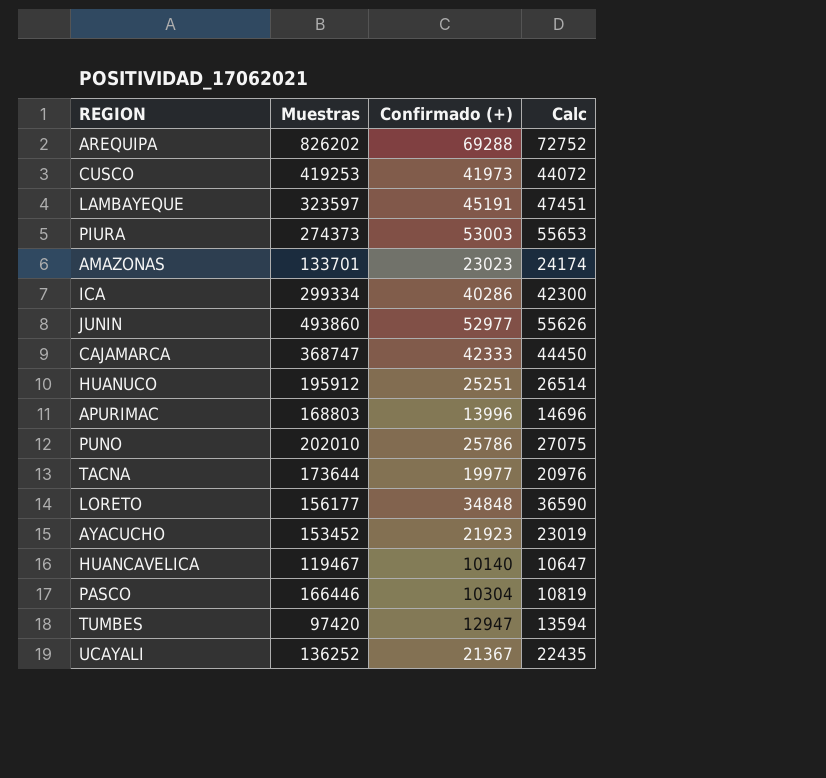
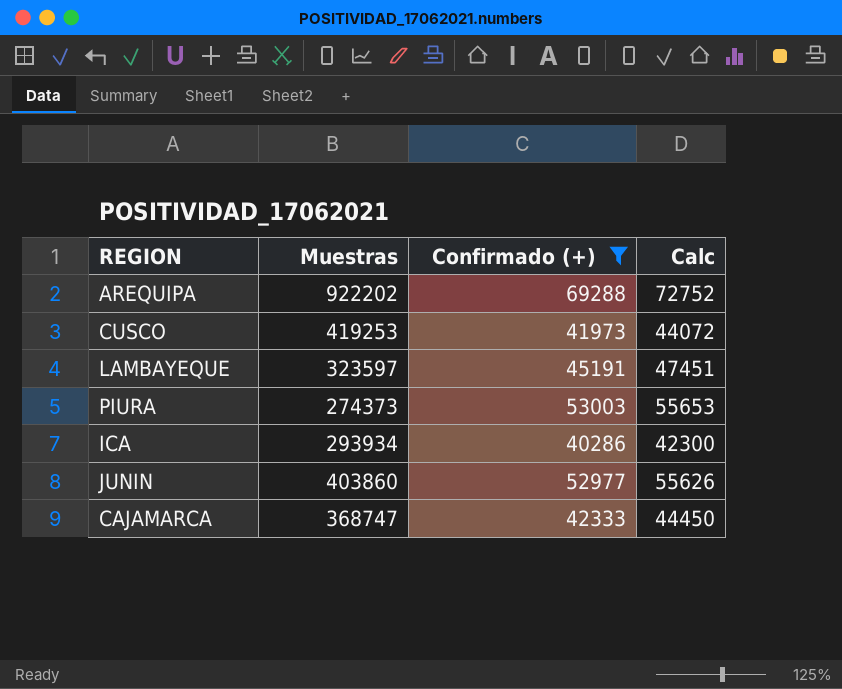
filter: none -> Confirmado (+) >= 40286
AREQUIPA | Muestras: 826202 -> 922202
ICA | Muestras: 299334 -> 293934
JUNIN | Muestras: 493860 -> 403860

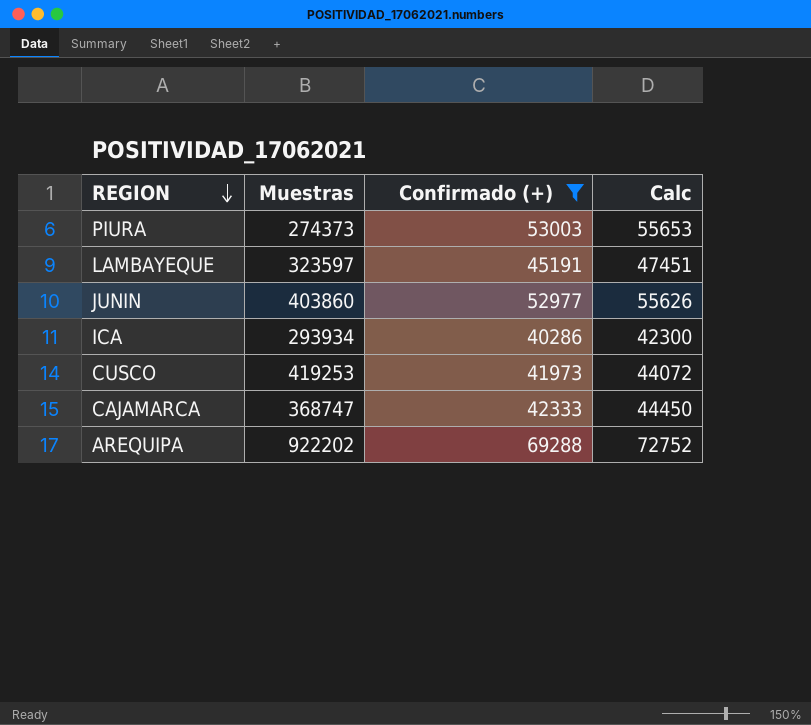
row order: none -> REGION descending

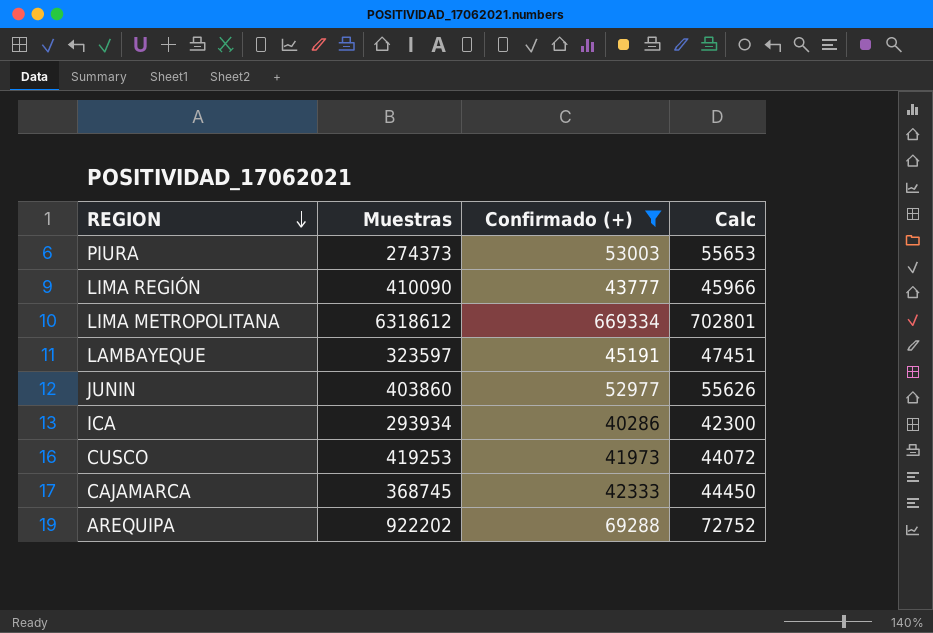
row LIMA REGIÓN: none -> 410090 | 43777 | 45966
row LIMA METROPOLITANA: none -> 6318612 | 669334 | 702801
CAJAMARCA | Muestras: 368747 -> 368745

